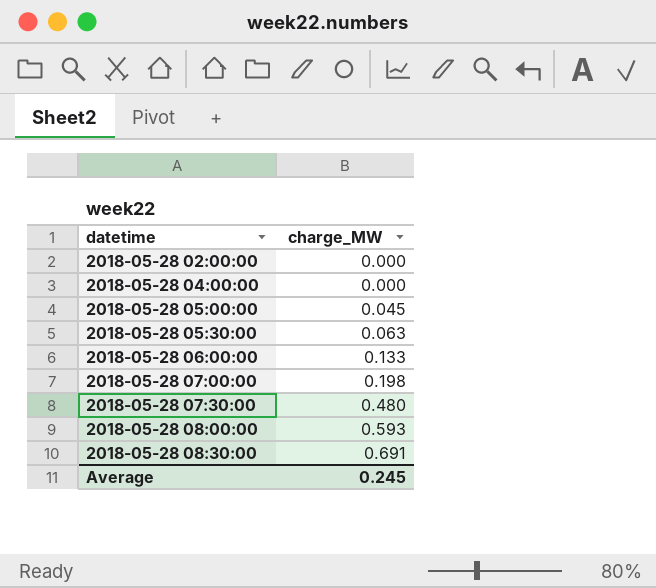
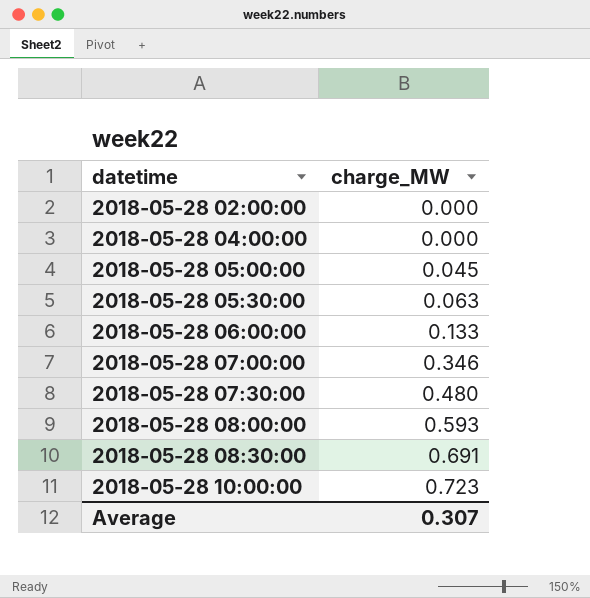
2018-05-28 07:00:00 | charge_MW: 0.198 -> 0.346
row 2018-05-28 10:00:00: none -> 0.723
Average | charge_MW: 0.245 -> 0.307

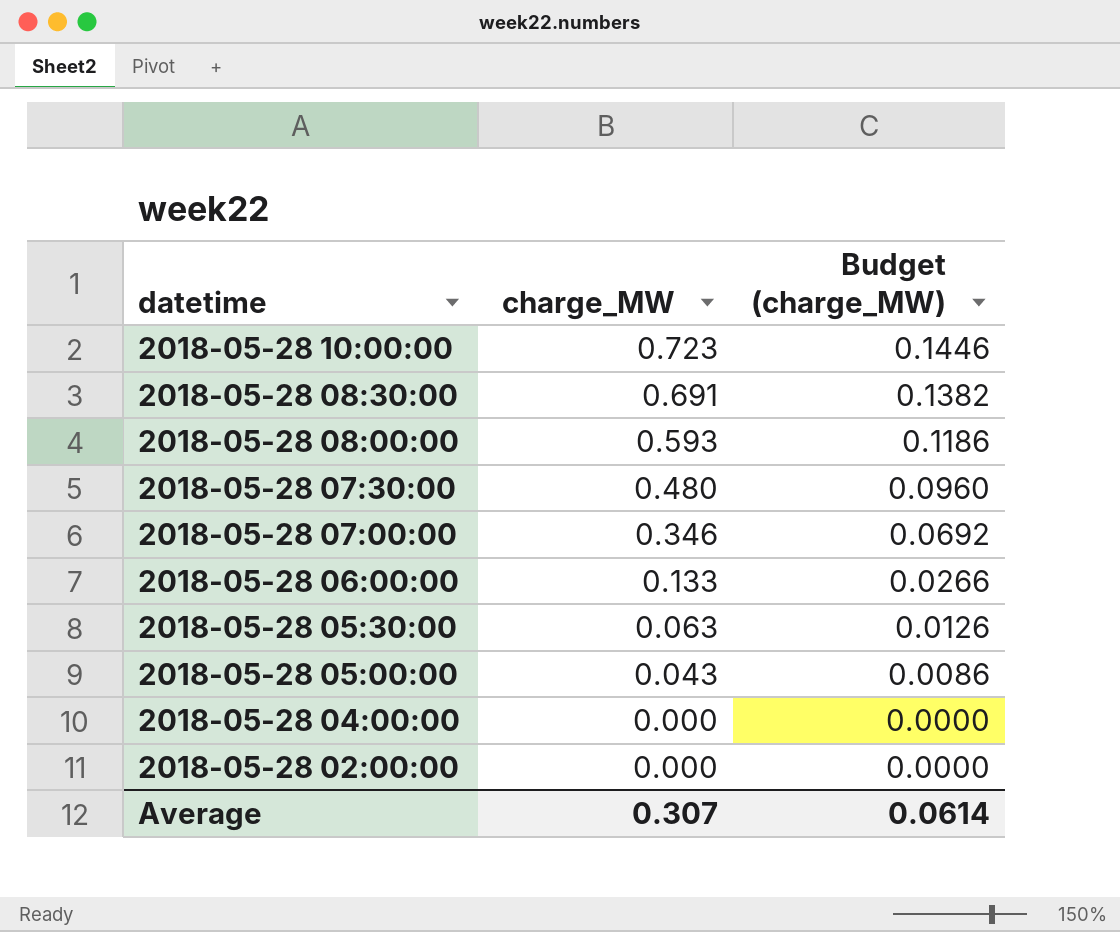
row order: datetime ascending -> datetime descending
column Budget (charge_MW) | formula: none -> [charge_MW] * 0.2
2018-05-28 05:00:00 | charge_MW: 0.045 -> 0.043

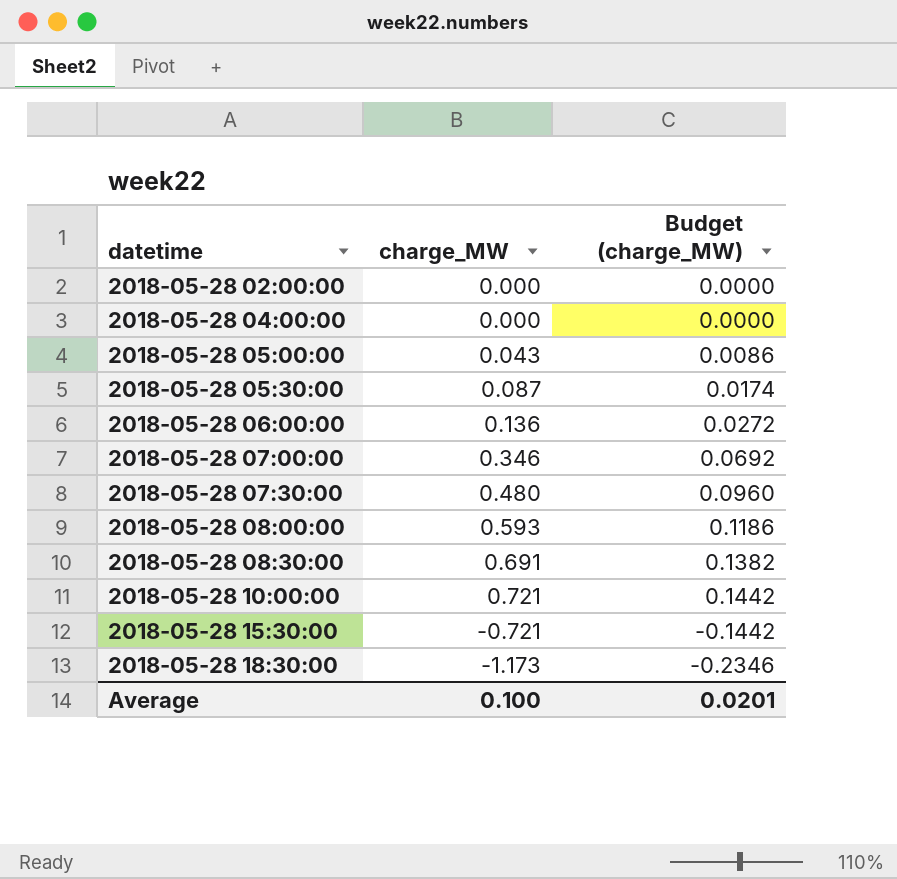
row order: datetime descending -> datetime ascending
2018-05-28 05:30:00 | charge_MW: 0.063 -> 0.087
2018-05-28 05:30:00 | Budget (charge_MW): 0.0126 -> 0.0174
2018-05-28 06:00:00 | charge_MW: 0.133 -> 0.136
2018-05-28 06:00:00 | Budget (charge_MW): 0.0266 -> 0.0272
2018-05-28 10:00:00 | charge_MW: 0.723 -> 0.721
2018-05-28 10:00:00 | Budget (charge_MW): 0.1446 -> 0.1442
row 2018-05-28 15:30:00: none -> -0.721 | -0.1442
row 2018-05-28 18:30:00: none -> -1.173 | -0.2346
Average | charge_MW: 0.307 -> 0.100
Average | Budget (charge_MW): 0.0614 -> 0.0201

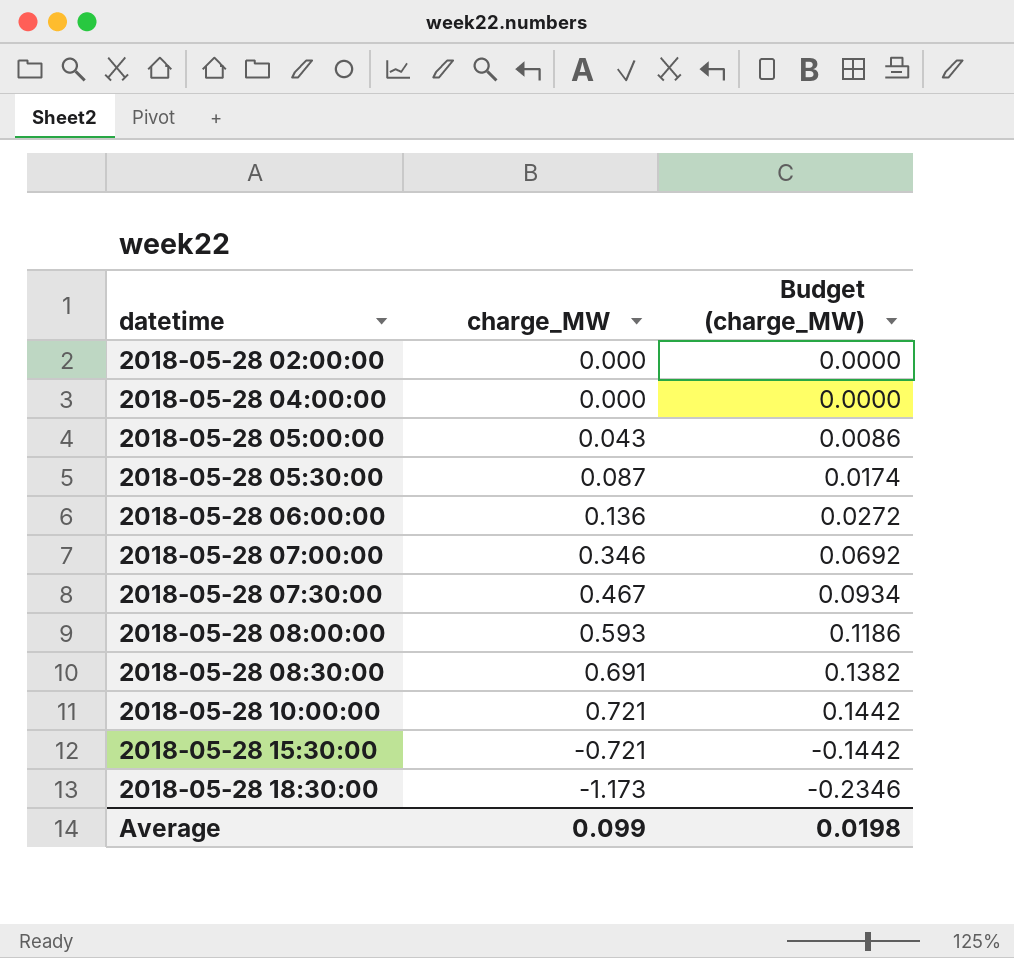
2018-05-28 07:30:00 | charge_MW: 0.480 -> 0.467
2018-05-28 07:30:00 | Budget (charge_MW): 0.0960 -> 0.0934
Average | charge_MW: 0.100 -> 0.099
Average | Budget (charge_MW): 0.0201 -> 0.0198

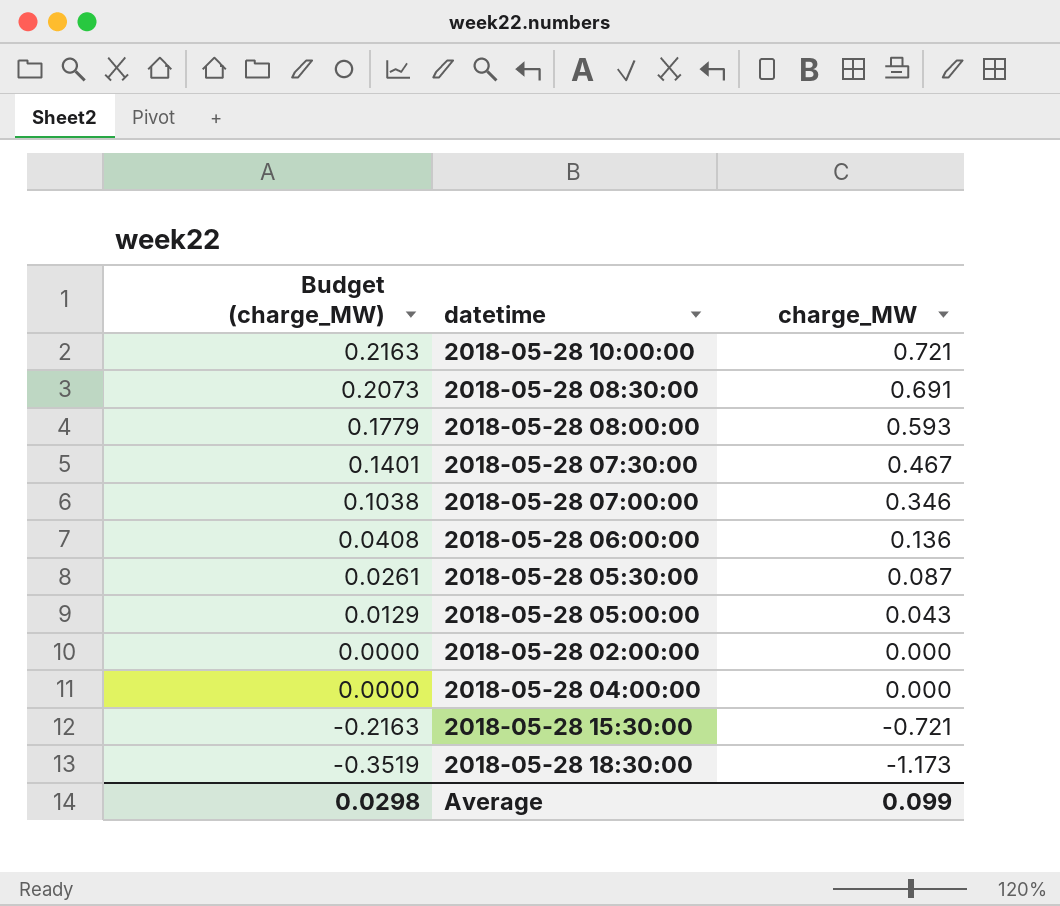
row order: datetime ascending -> Budget (charge_MW) descending
column Budget (charge_MW) | formula: [charge_MW] * 0.2 -> [charge_MW] * 0.3
column Budget (charge_MW) | position: 3 -> 1
Average | Budget (charge_MW): 0.0198 -> 0.0298

